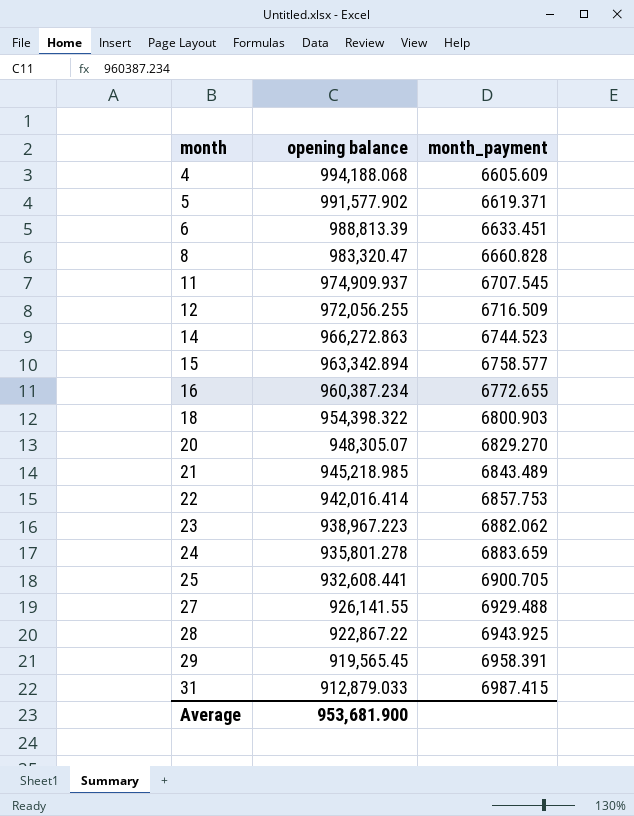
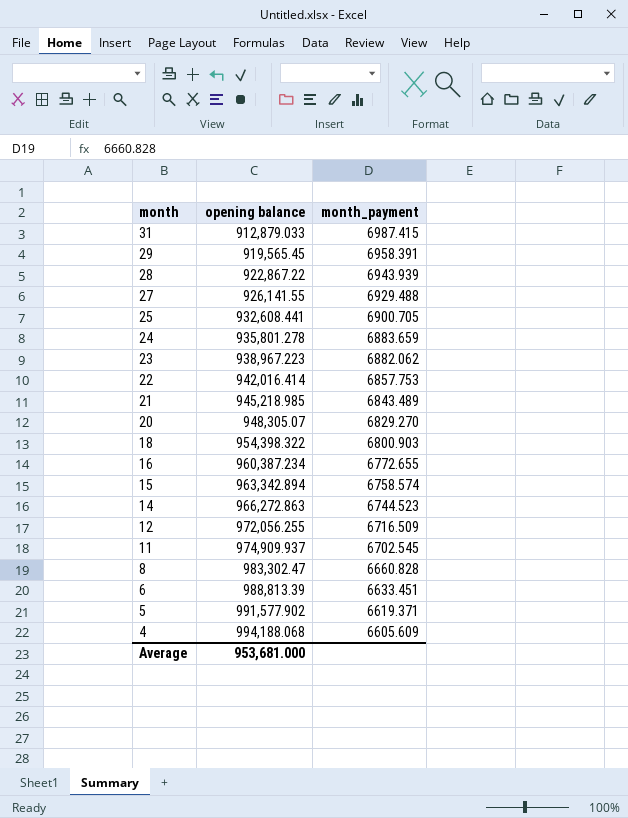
row order: month ascending -> month descending
28 | month_payment: 6943.925 -> 6943.939
15 | month_payment: 6758.577 -> 6758.574
11 | month_payment: 6707.545 -> 6702.545
8 | opening balance: 983,320.47 -> 983,302.47
Average | opening balance: 953,681.900 -> 953,681.000

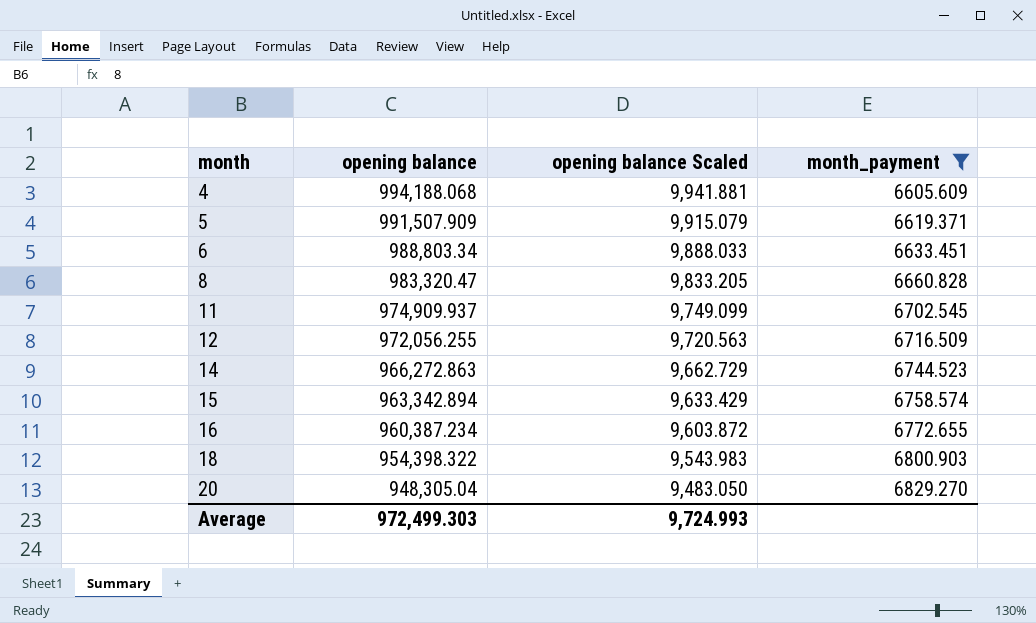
filter: none -> month_payment <= 6829.270
row order: month descending -> month ascending
column opening balance Scaled | formula: none -> [opening balance] * 0.01
5 | opening balance: 991,577.902 -> 991,507.909
6 | opening balance: 988,813.39 -> 988,803.34
8 | opening balance: 983,302.47 -> 983,320.47
20 | opening balance: 948,305.07 -> 948,305.04
Average | opening balance: 953,681.000 -> 972,499.303

